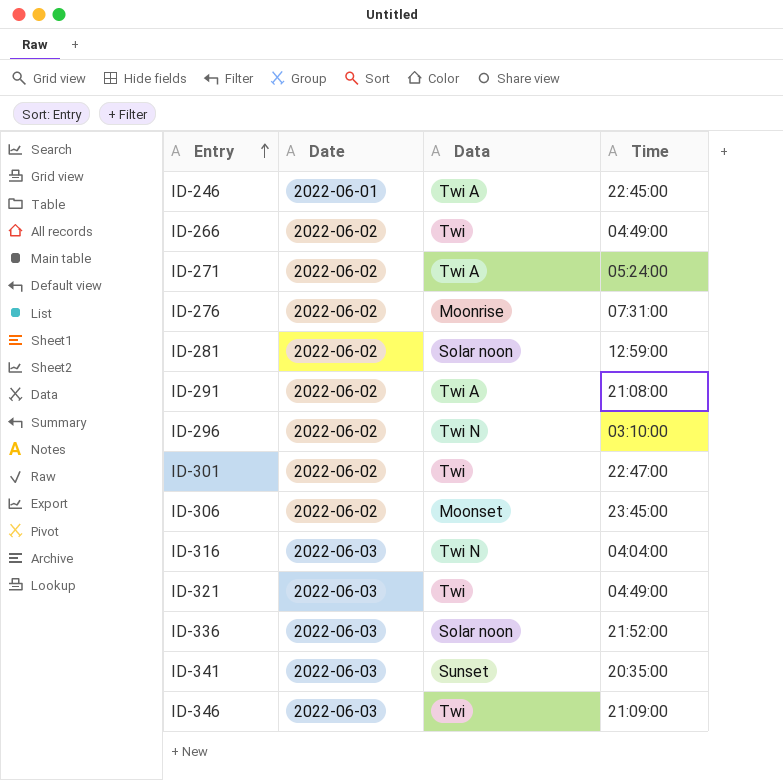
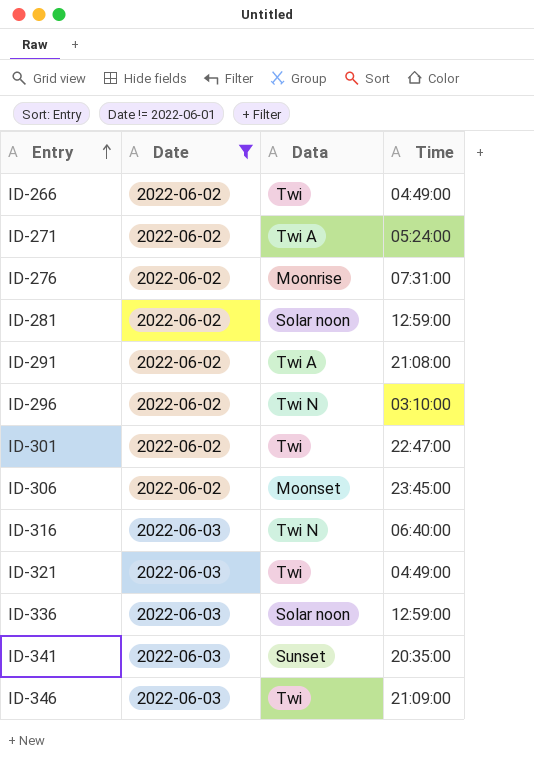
filter: none -> Date != 2022-06-01
ID-316 | Time: 04:04:00 -> 06:40:00
ID-336 | Time: 21:52:00 -> 12:59:00

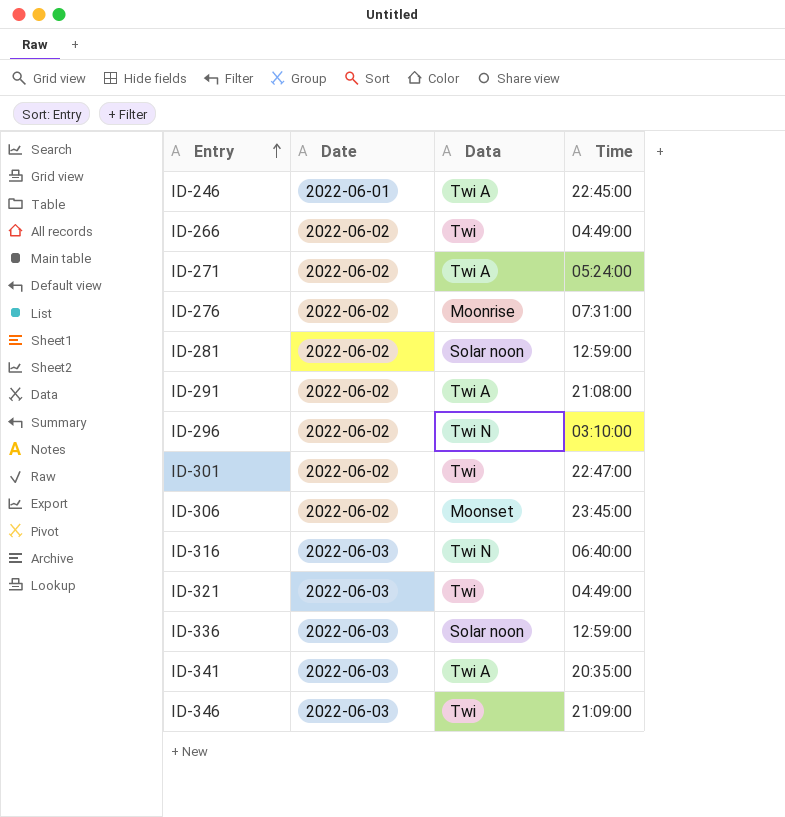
filter: Date != 2022-06-01 -> none
ID-341 | Data: Sunset -> Twi A

